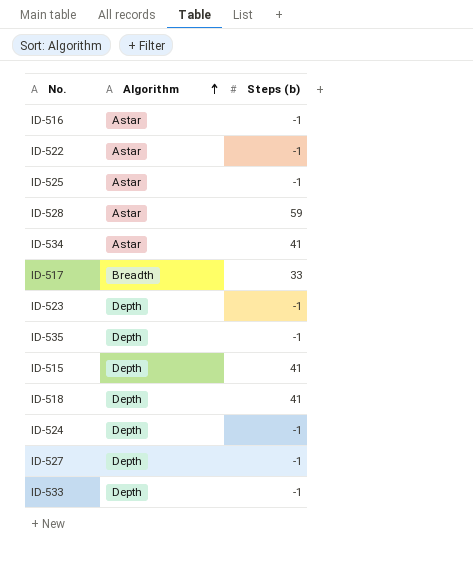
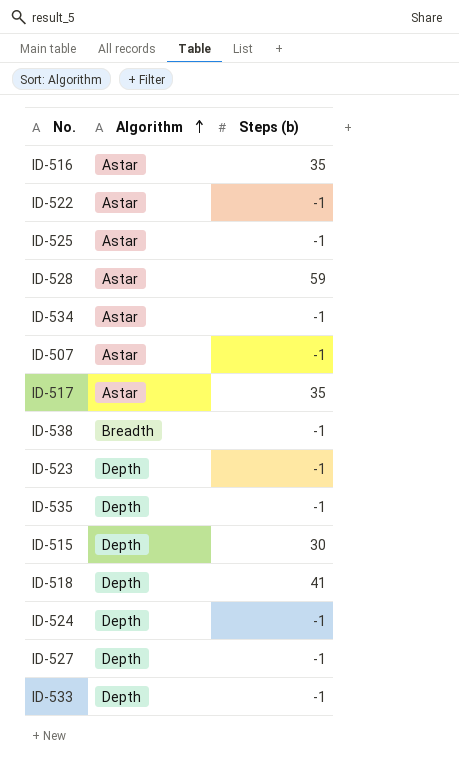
ID-516 | Steps (b): -1 -> 35
ID-534 | Steps (b): 41 -> -1
row ID-507: none -> Astar | -1
ID-517 | Algorithm: Breadth -> Astar
ID-517 | Steps (b): 33 -> 35
row ID-538: none -> Breadth | -1
ID-515 | Steps (b): 41 -> 30

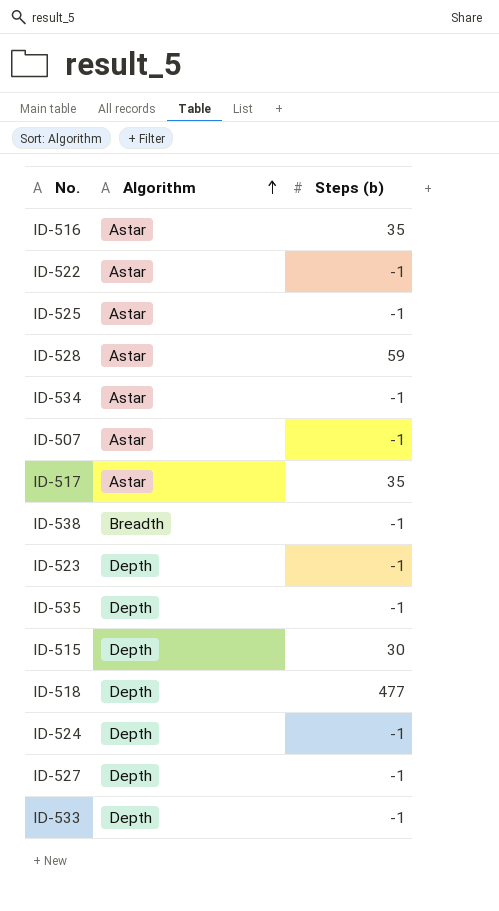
ID-518 | Steps (b): 41 -> 477

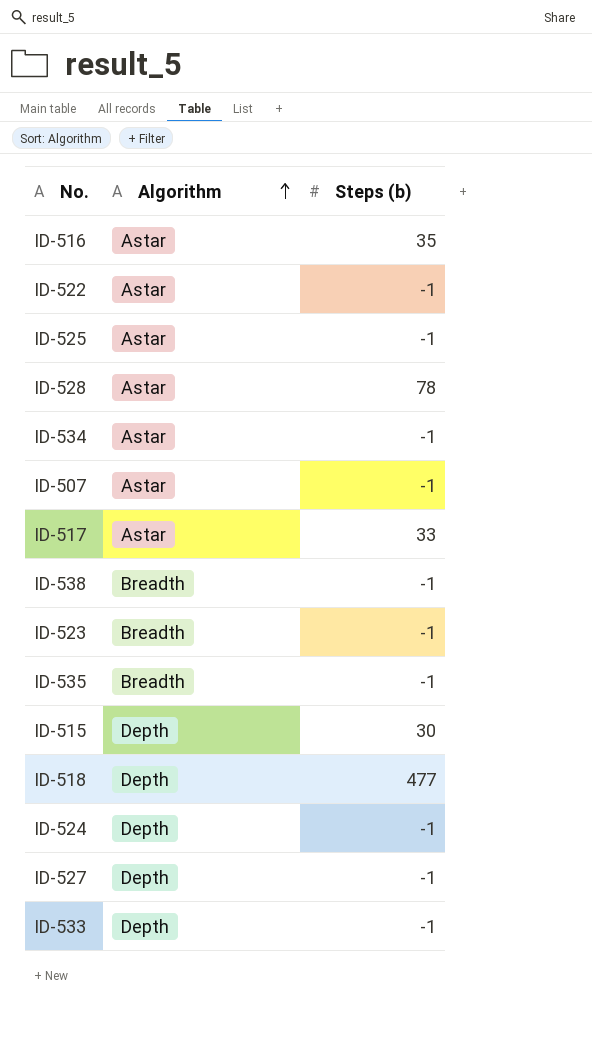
ID-528 | Steps (b): 59 -> 78
ID-517 | Steps (b): 35 -> 33
ID-523 | Algorithm: Depth -> Breadth
ID-535 | Algorithm: Depth -> Breadth

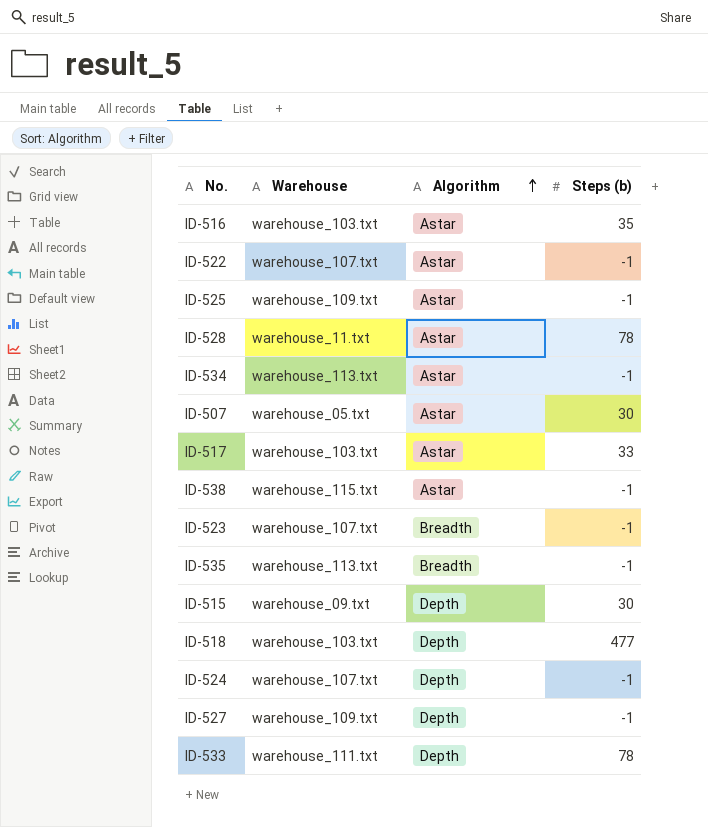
column Warehouse | position: none -> 2
ID-507 | Steps (b): -1 -> 30
ID-538 | Algorithm: Breadth -> Astar
ID-533 | Steps (b): -1 -> 78

